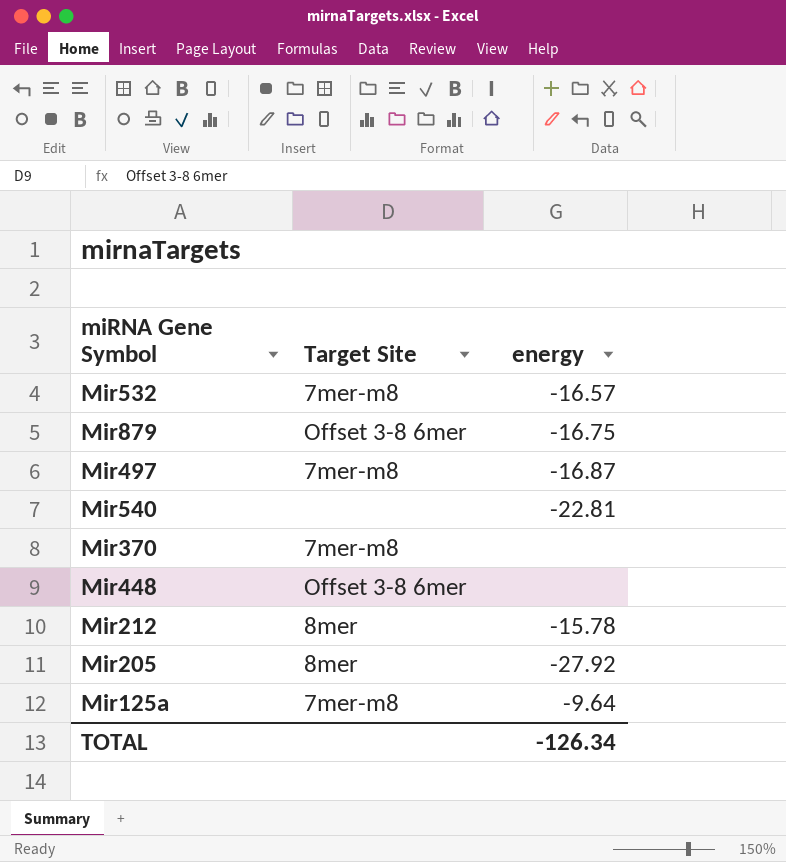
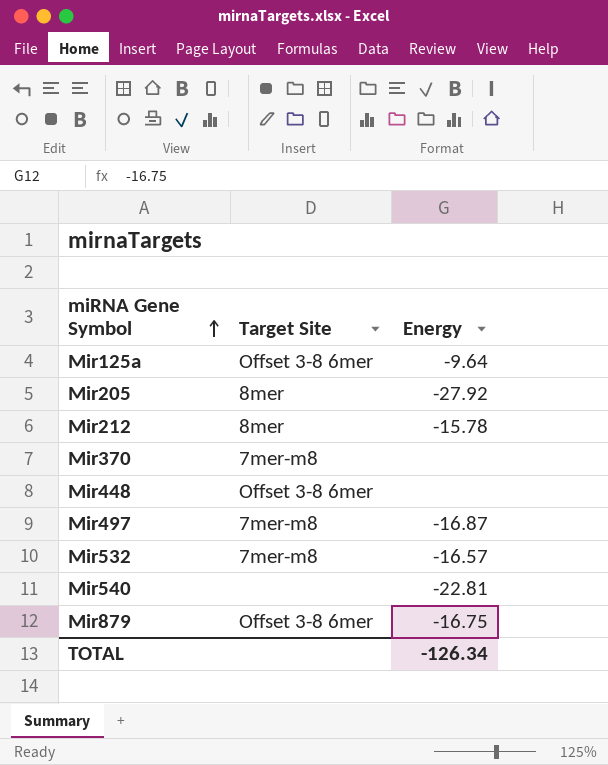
row order: none -> miRNA Gene Symbol ascending
column name: energy -> Energy
Mir125a | Target Site: 7mer-m8 -> Offset 3-8 6mer

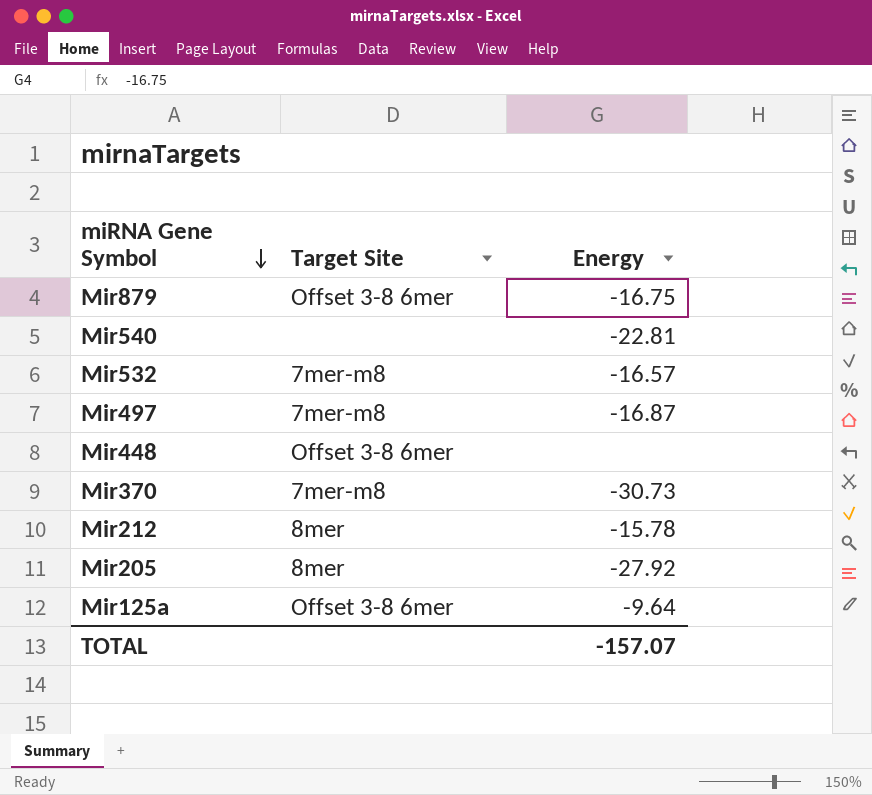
row order: miRNA Gene Symbol ascending -> miRNA Gene Symbol descending
Mir370 | Energy: none -> -30.73
TOTAL | Energy: -126.34 -> -157.07

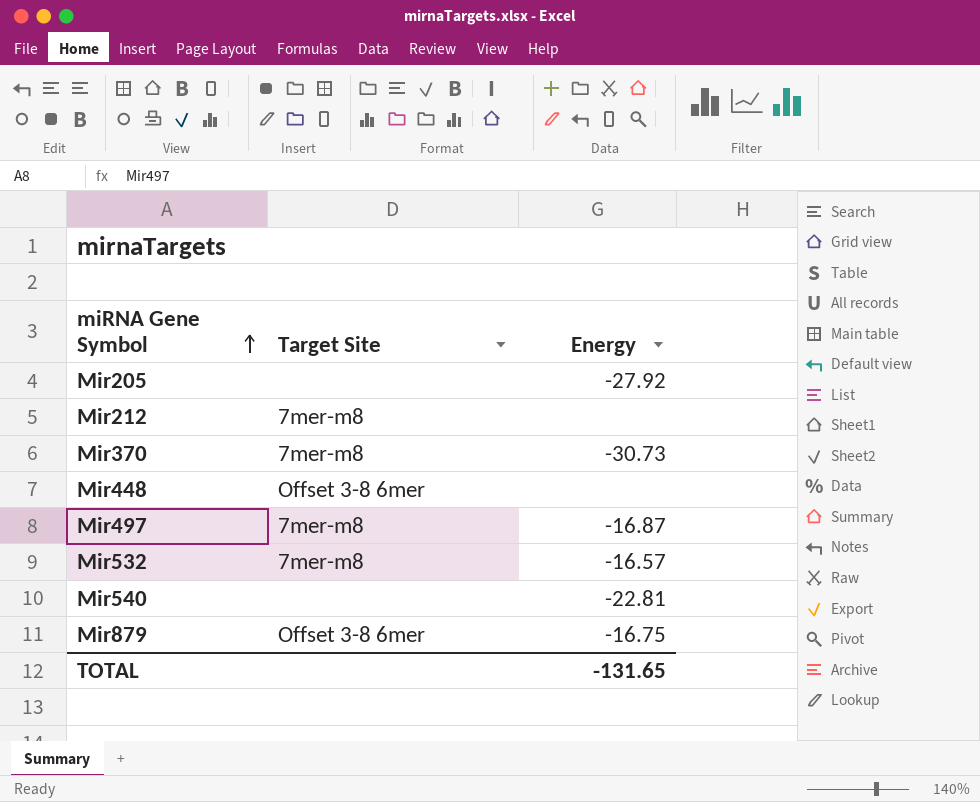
row order: miRNA Gene Symbol descending -> miRNA Gene Symbol ascending
row Mir125a: Offset 3-8 6mer | -9.64 -> none
Mir205 | Target Site: 8mer -> none
Mir212 | Target Site: 8mer -> 7mer-m8
Mir212 | Energy: -15.78 -> none
TOTAL | Energy: -157.07 -> -131.65

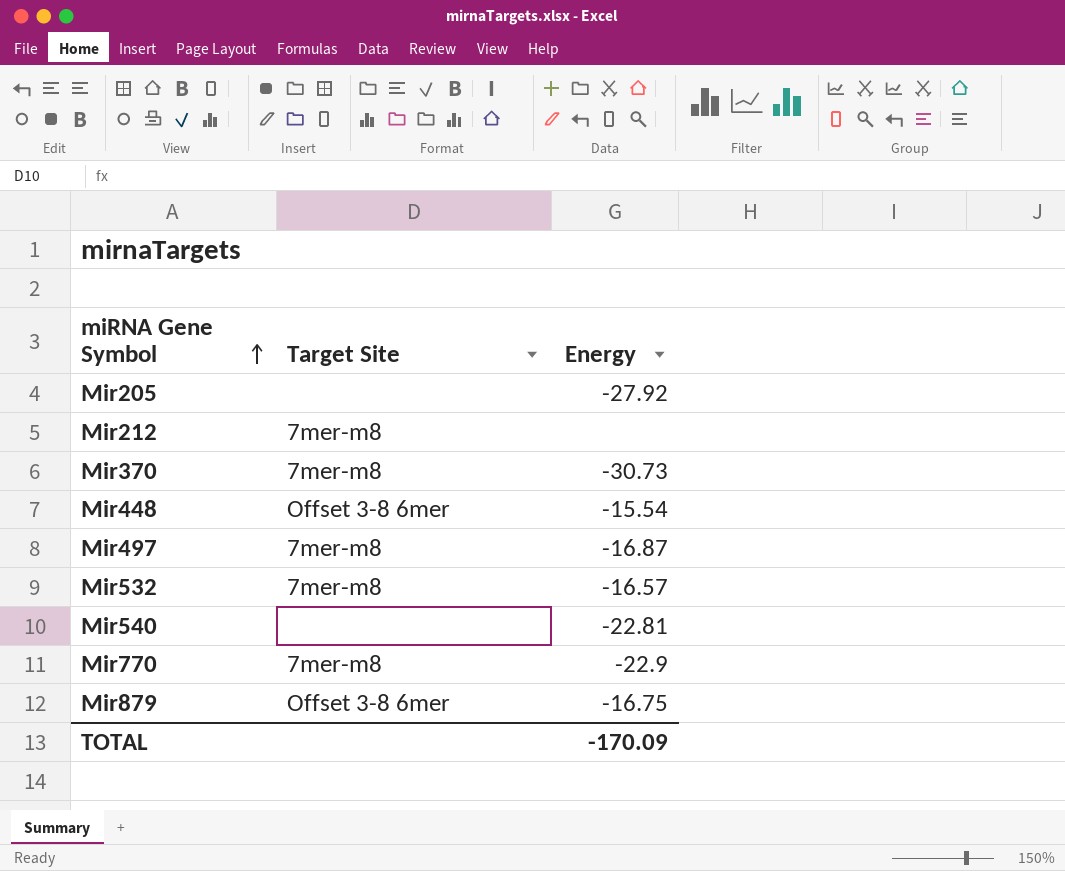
Mir448 | Energy: none -> -15.54
row Mir770: none -> 7mer-m8 | -22.9
TOTAL | Energy: -131.65 -> -170.09

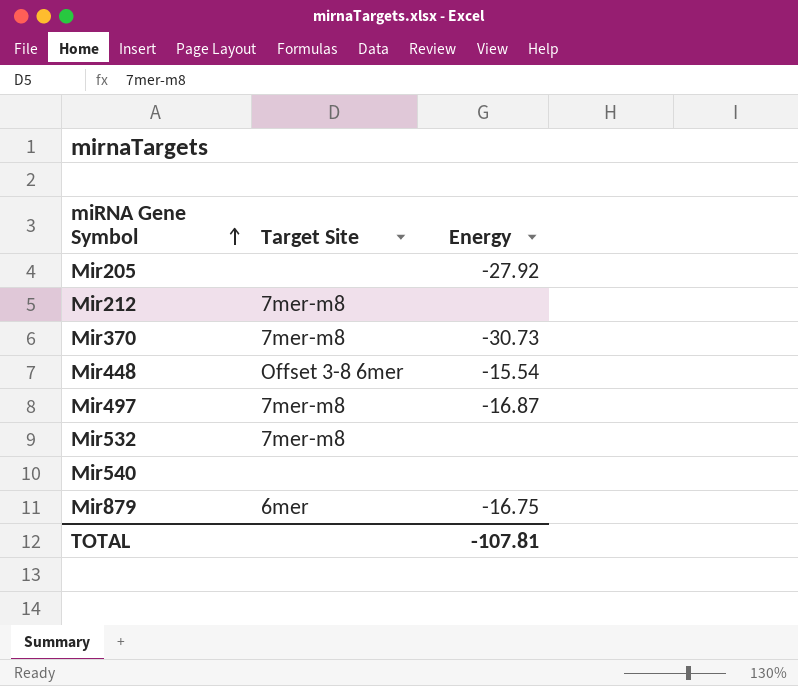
row Mir770: 7mer-m8 | -22.9 -> none
Mir532 | Energy: -16.57 -> none
Mir540 | Energy: -22.81 -> none
Mir879 | Target Site: Offset 3-8 6mer -> 6mer
TOTAL | Energy: -170.09 -> -107.81

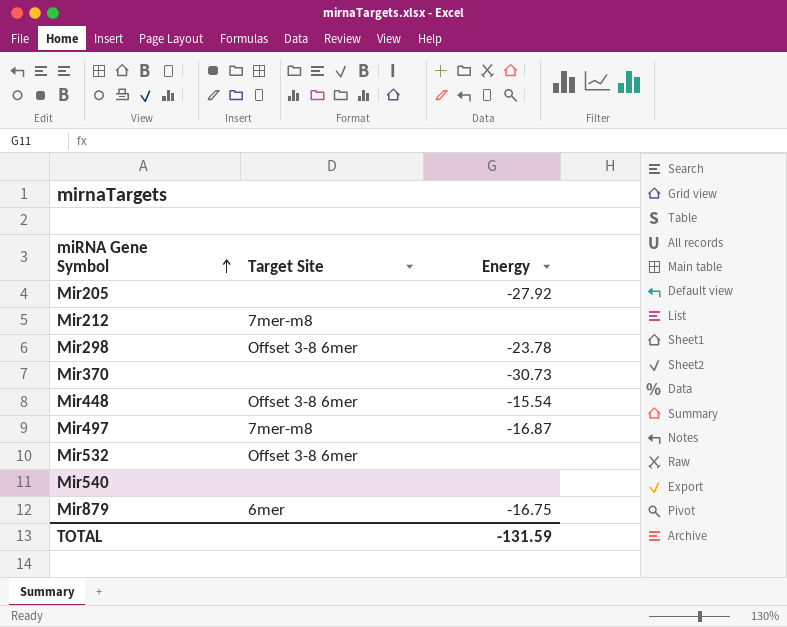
row Mir298: none -> Offset 3-8 6mer | -23.78
Mir370 | Target Site: 7mer-m8 -> none
Mir532 | Target Site: 7mer-m8 -> Offset 3-8 6mer
TOTAL | Energy: -107.81 -> -131.59

